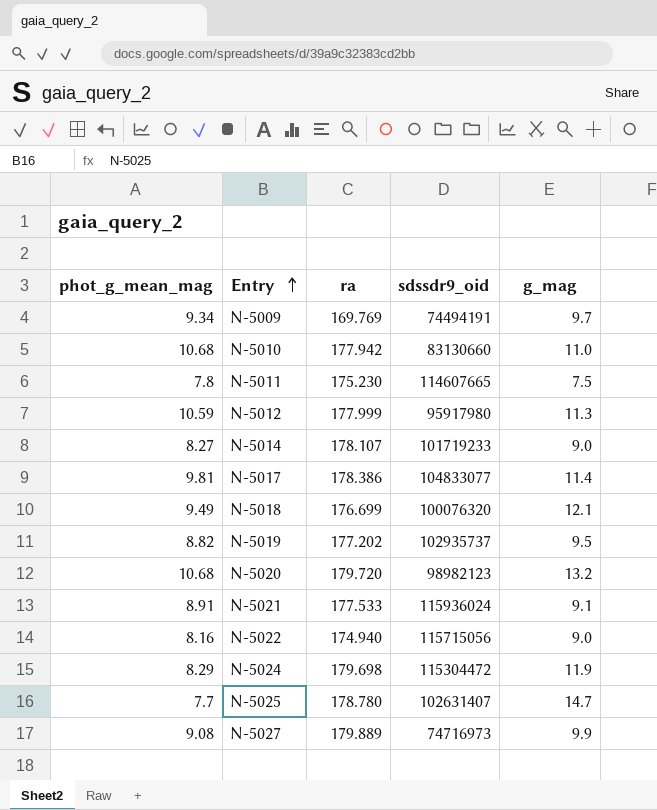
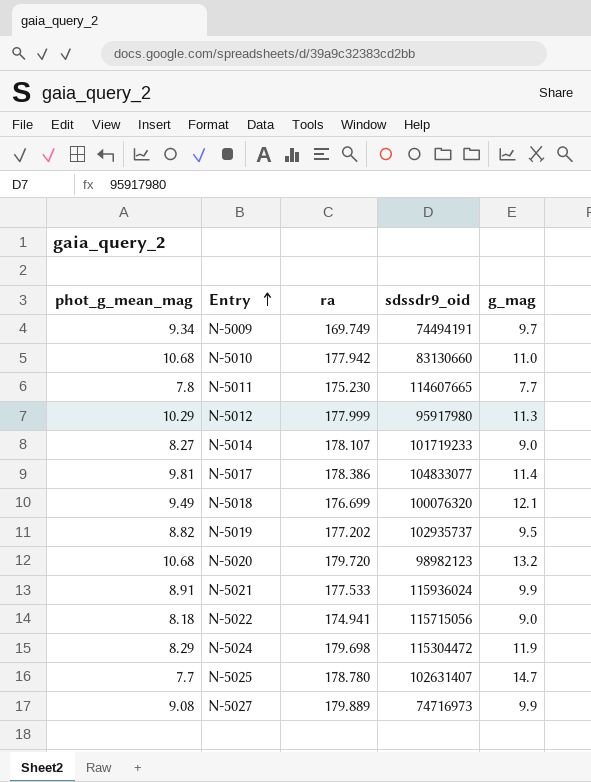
N-5009 | ra: 169.769 -> 169.749
N-5011 | g_mag: 7.5 -> 7.7
N-5012 | phot_g_mean_mag: 10.59 -> 10.29
N-5021 | g_mag: 9.1 -> 9.9
N-5022 | phot_g_mean_mag: 8.16 -> 8.18
N-5022 | ra: 174.940 -> 174.941

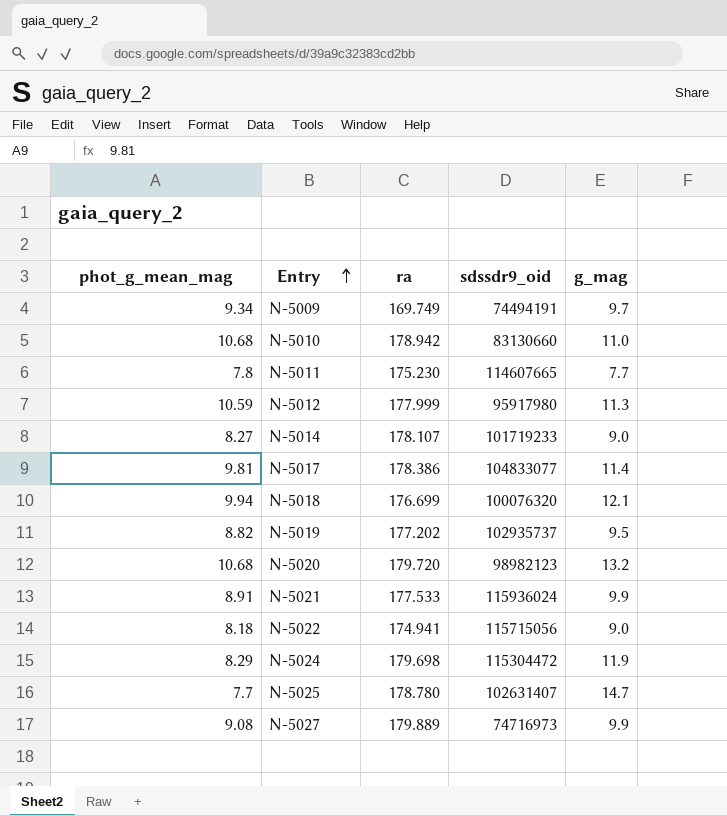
N-5010 | ra: 177.942 -> 178.942
N-5012 | phot_g_mean_mag: 10.29 -> 10.59
N-5018 | phot_g_mean_mag: 9.49 -> 9.94

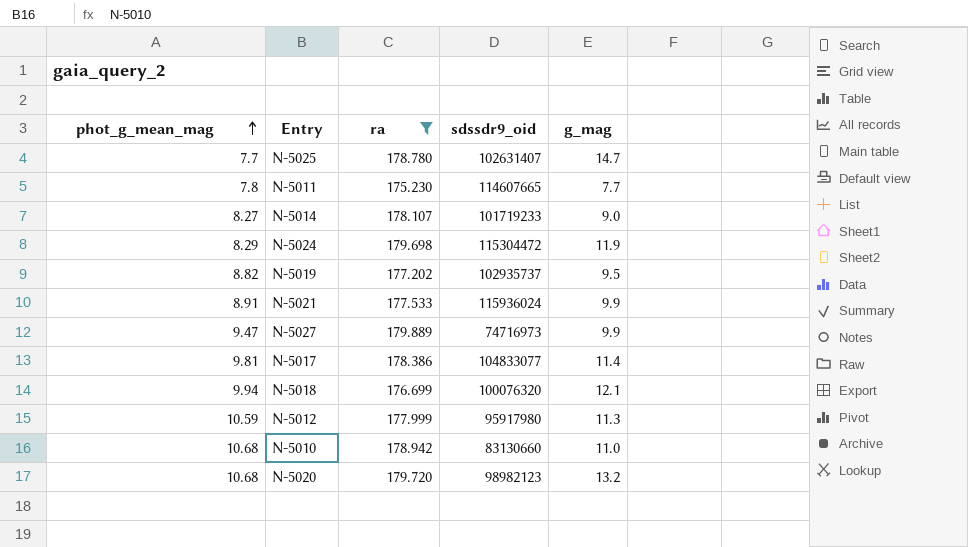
filter: none -> ra >= 175.230
row order: Entry ascending -> phot_g_mean_mag ascending
N-5027 | phot_g_mean_mag: 9.08 -> 9.47

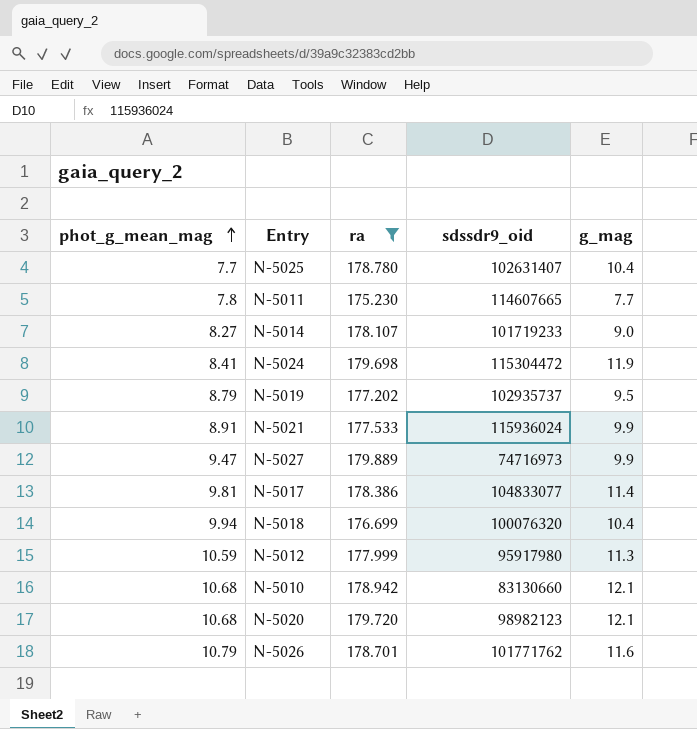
N-5025 | g_mag: 14.7 -> 10.4
N-5024 | phot_g_mean_mag: 8.29 -> 8.41
N-5019 | phot_g_mean_mag: 8.82 -> 8.79
N-5018 | g_mag: 12.1 -> 10.4
N-5010 | g_mag: 11.0 -> 12.1
N-5020 | g_mag: 13.2 -> 12.1
row N-5026: none -> 10.79 | 178.701 | 101771762 | 11.6

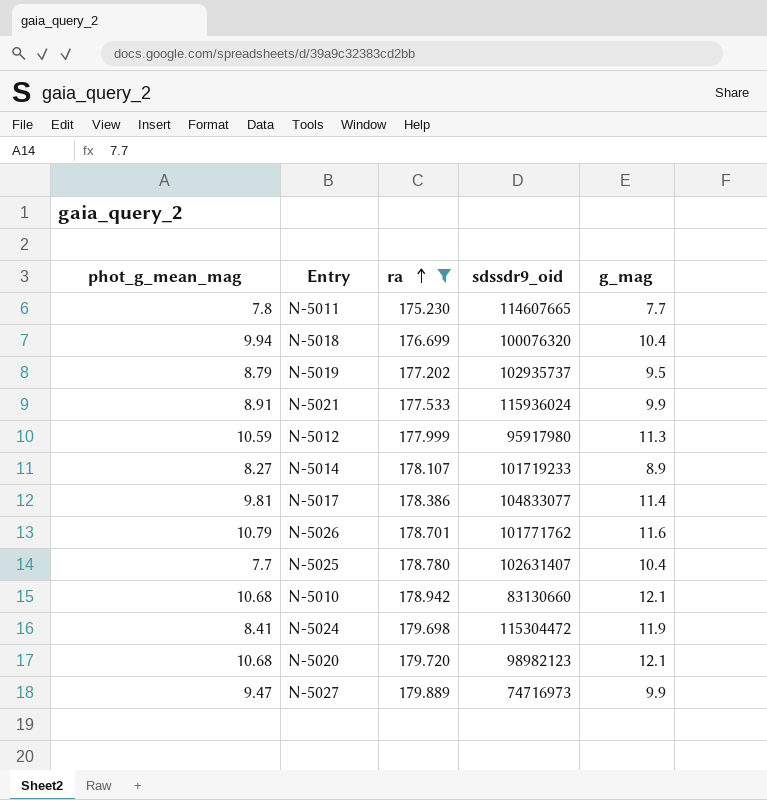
row order: phot_g_mean_mag ascending -> ra ascending
N-5014 | g_mag: 9.0 -> 8.9

